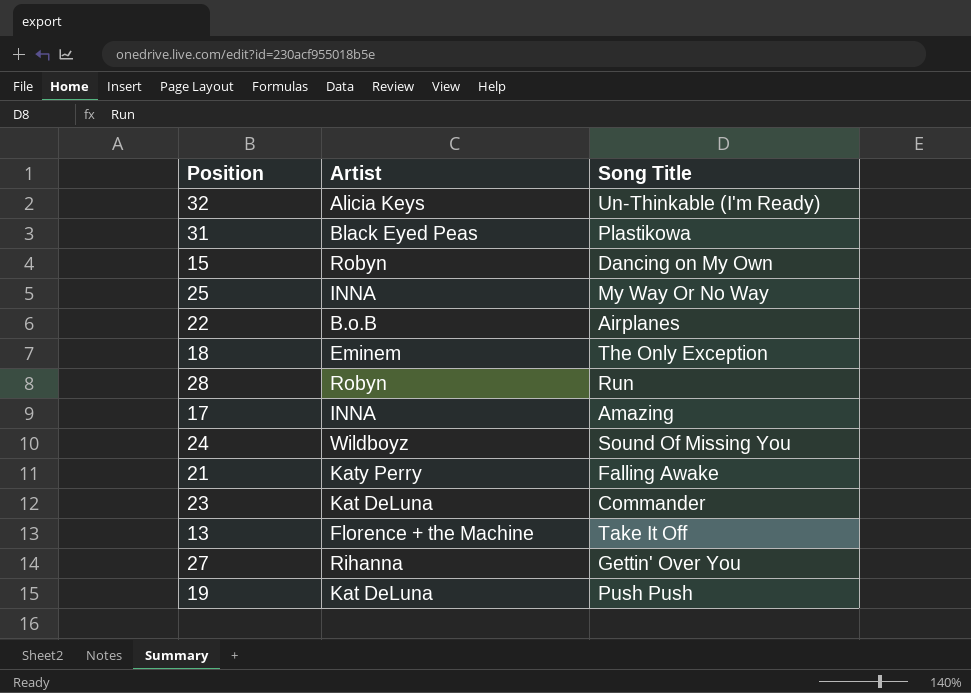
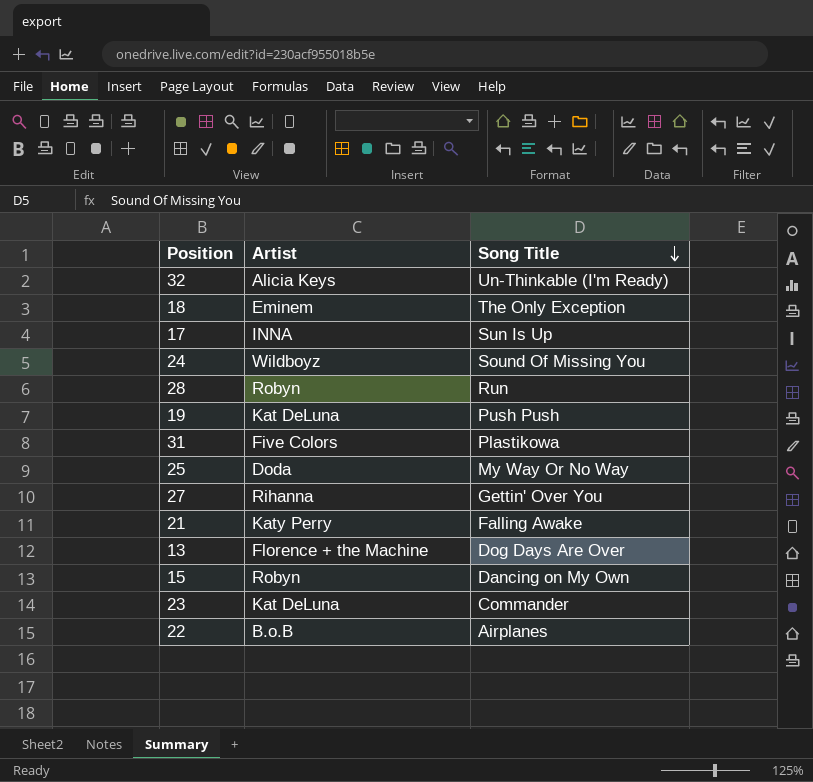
row order: none -> Song Title descending
17 | Song Title: Amazing -> Sun Is Up
31 | Artist: Black Eyed Peas -> Five Colors
25 | Artist: INNA -> Doda
13 | Song Title: Take It Off -> Dog Days Are Over

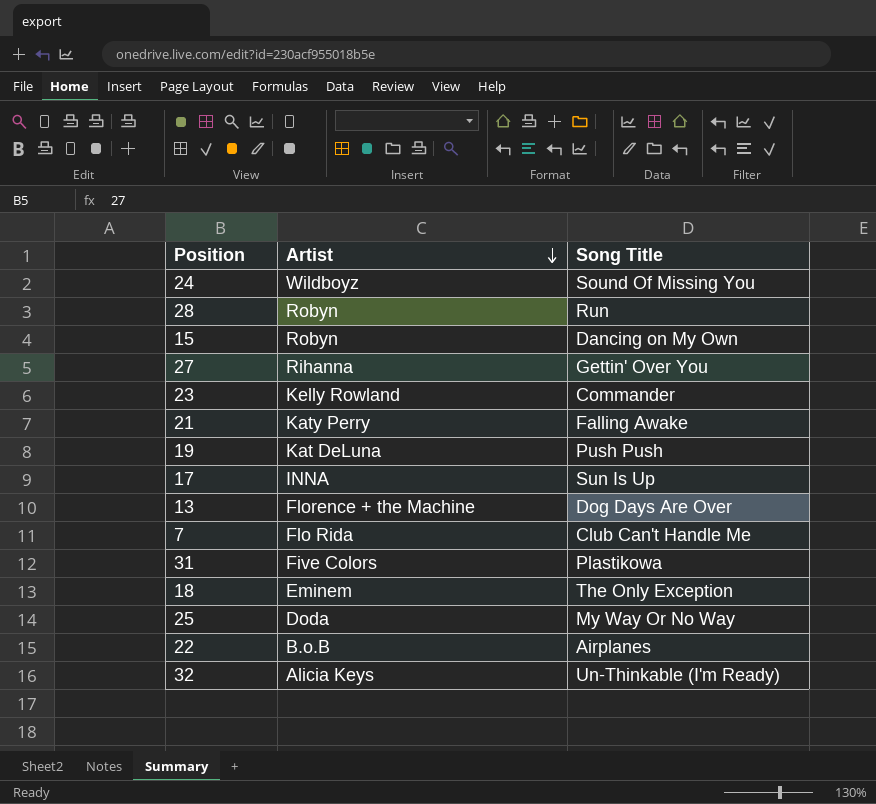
row order: Song Title descending -> Artist descending
23 | Artist: Kat DeLuna -> Kelly Rowland
row 7: none -> Flo Rida | Club Can't Handle Me

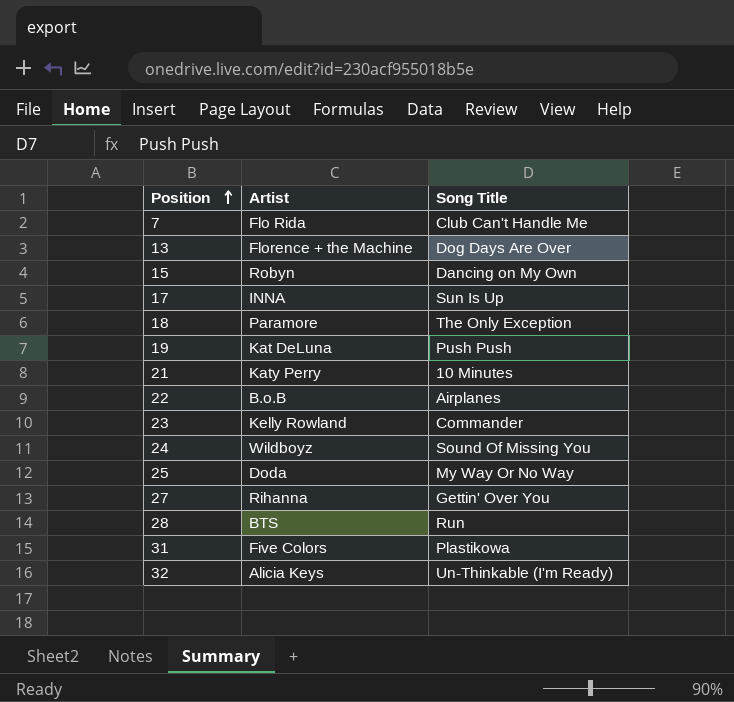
row order: Artist descending -> Position ascending
18 | Artist: Eminem -> Paramore
21 | Song Title: Falling Awake -> 10 Minutes
28 | Artist: Robyn -> BTS

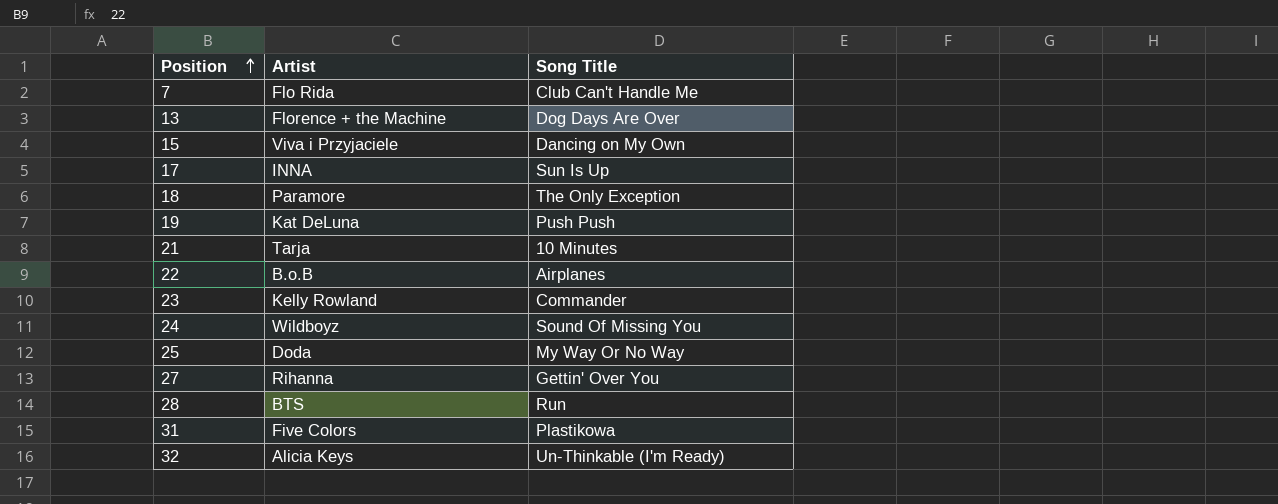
15 | Artist: Robyn -> Viva i Przyjaciele
21 | Artist: Katy Perry -> Tarja

